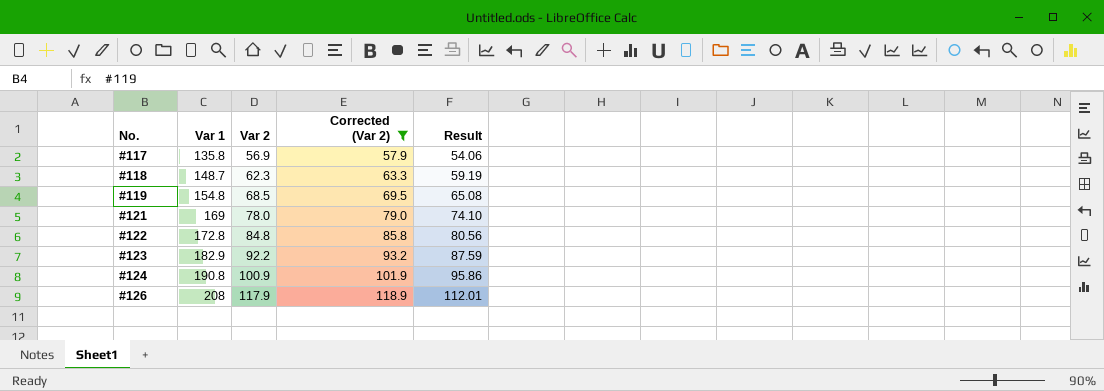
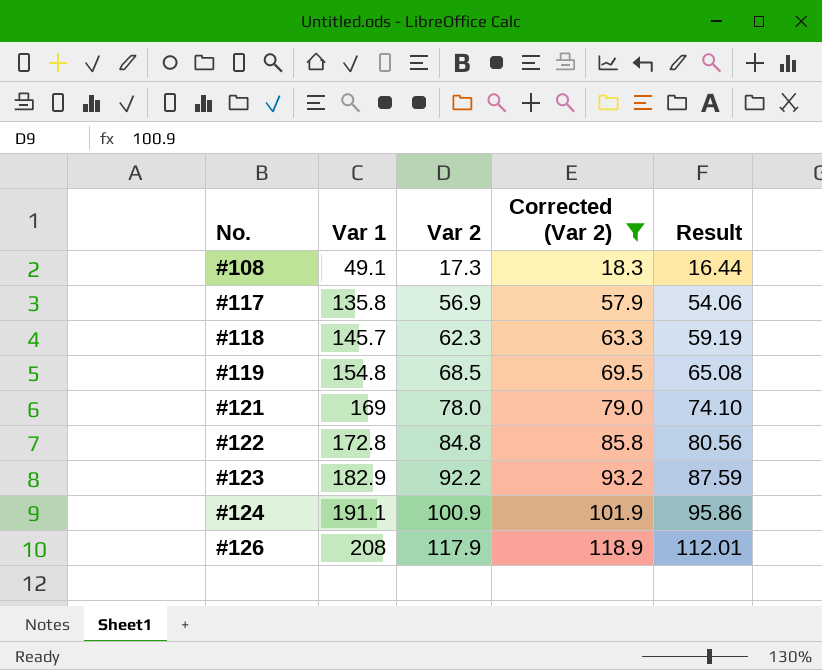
row #108: none -> 49.1 | 17.3 | 18.3 | 16.44
#118 | Var 1: 148.7 -> 145.7
#124 | Var 1: 190.8 -> 191.1

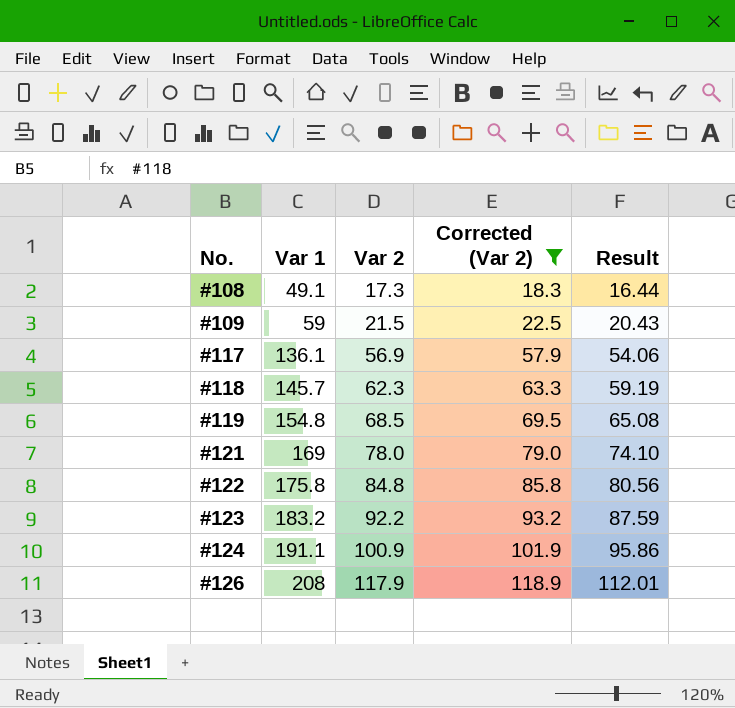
row #109: none -> 59 | 21.5 | 22.5 | 20.43
#117 | Var 1: 135.8 -> 136.1
#122 | Var 1: 172.8 -> 175.8
#123 | Var 1: 182.9 -> 183.2

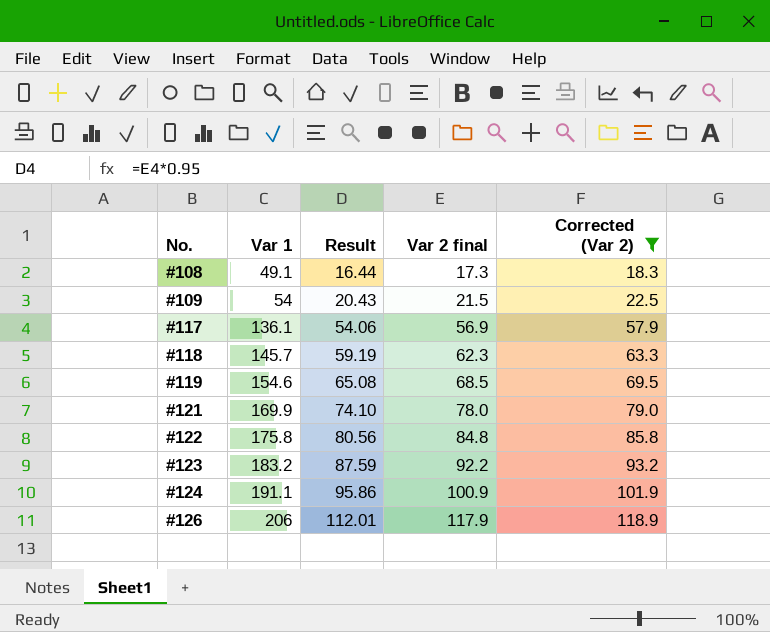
column Result | position: 5 -> 3
column name: Var 2 -> Var 2 final
#109 | Var 1: 59 -> 54
#119 | Var 1: 154.8 -> 154.6
#121 | Var 1: 169 -> 169.9
#126 | Var 1: 208 -> 206

